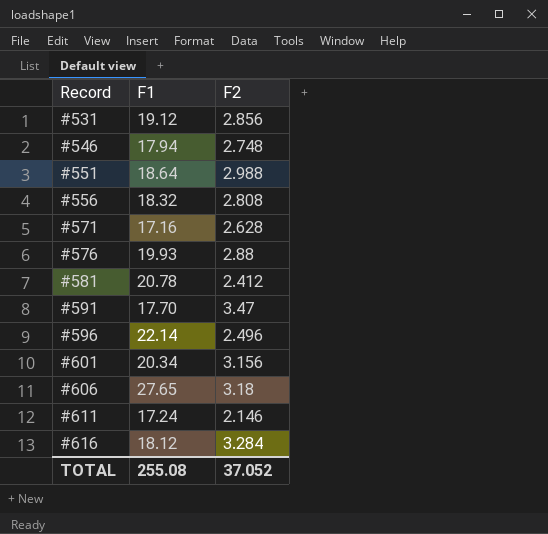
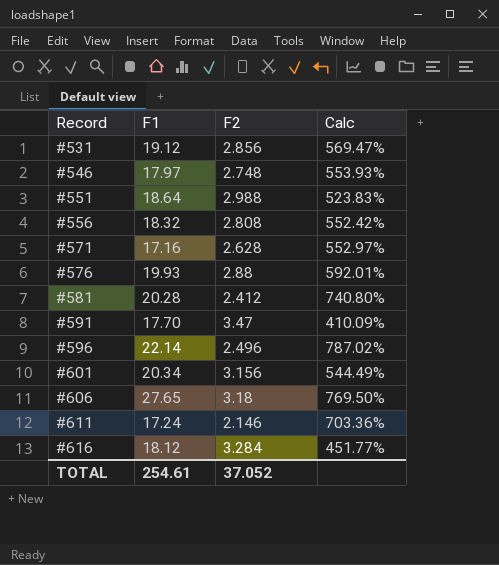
column Calc | formula: none -> ([F1] - [F2]) / [F2]
#546 | F1: 17.94 -> 17.97
#581 | F1: 20.78 -> 20.28
TOTAL | F1: 255.08 -> 254.61

